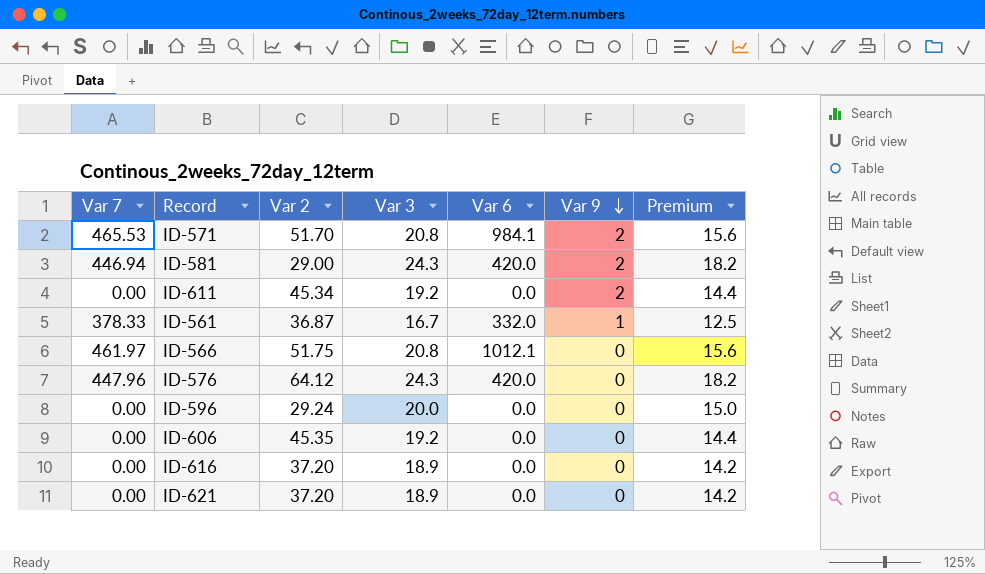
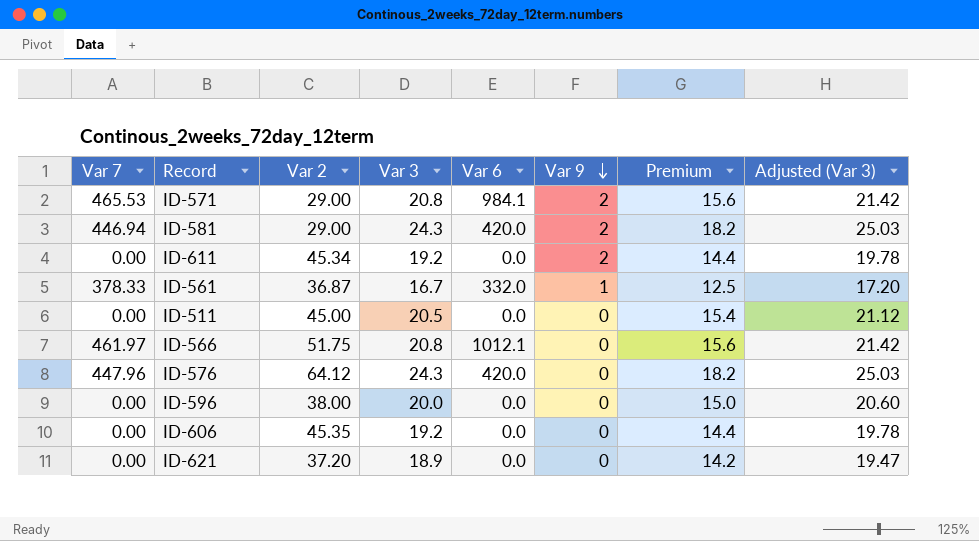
column Adjusted (Var 3) | formula: none -> [Var 3] * 1.03
row ID-616: 0.00 | 37.20 | 18.9 | 0.0 | 0 | 14.2 -> none
ID-571 | Var 2: 51.70 -> 29.00
row ID-511: none -> 0.00 | 45.00 | 20.5 | 0.0 | 0 | 15.4 | 21.12
ID-596 | Var 2: 29.24 -> 38.00

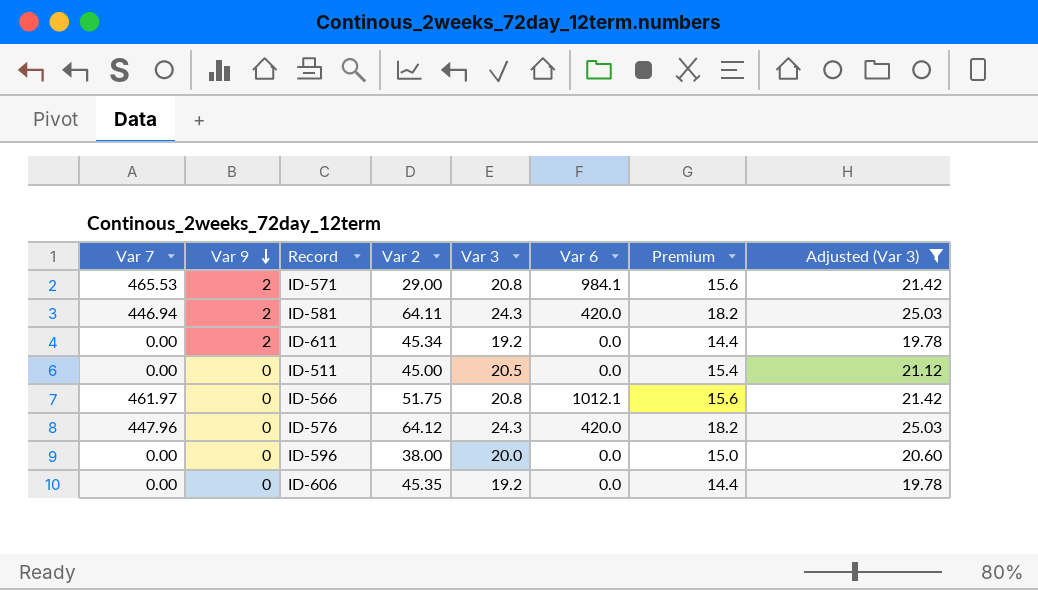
filter: none -> Adjusted (Var 3) >= 19.78
column Var 9 | position: 6 -> 2
ID-581 | Var 2: 29.00 -> 64.11

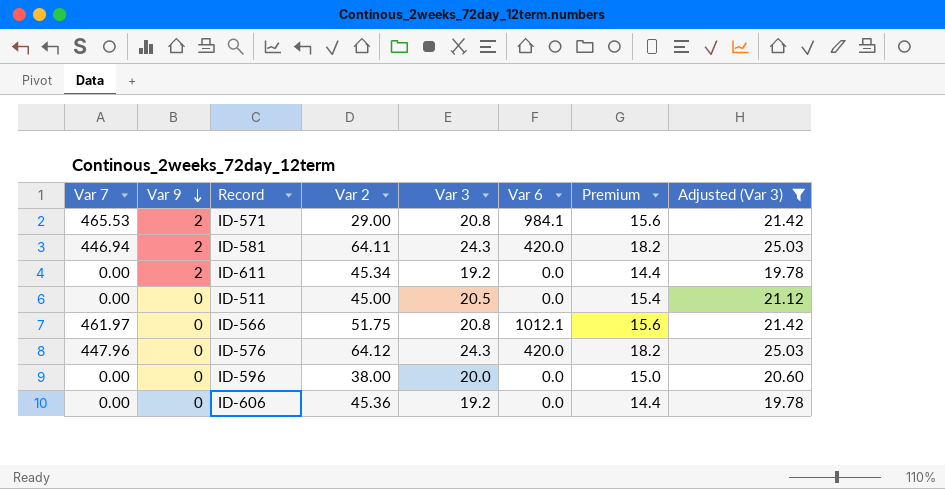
ID-606 | Var 2: 45.35 -> 45.36

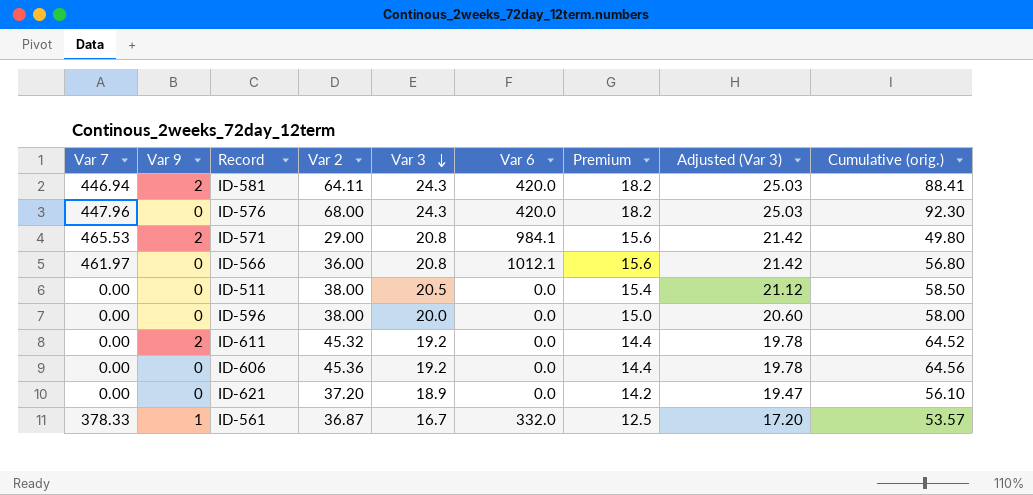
filter: Adjusted (Var 3) >= 19.78 -> none
row order: Var 9 descending -> Var 3 descending
column Cumulative (orig.) | formula: none -> [Var 2] + [Var 3]
ID-576 | Var 2: 64.12 -> 68.00
ID-566 | Var 2: 51.75 -> 36.00
ID-511 | Var 2: 45.00 -> 38.00
ID-611 | Var 2: 45.34 -> 45.32

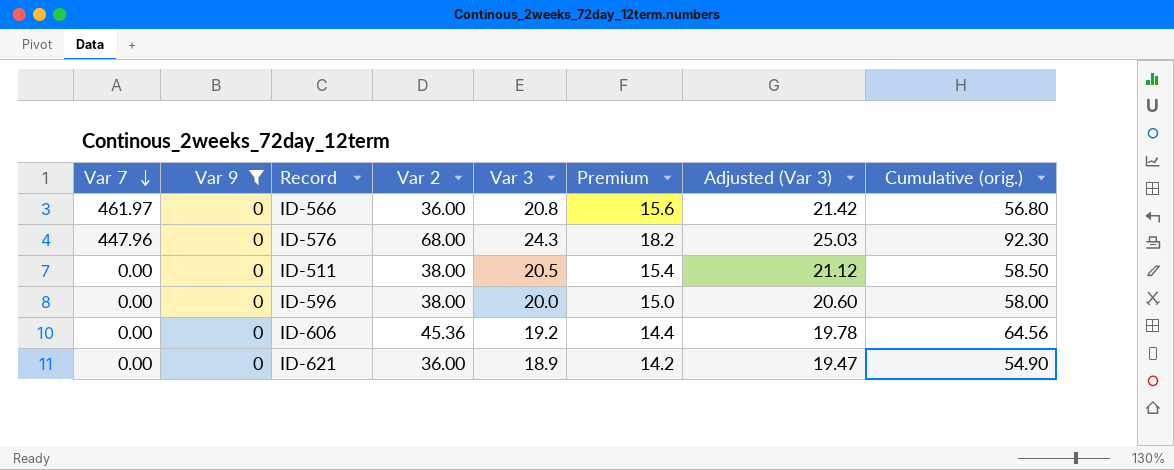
filter: none -> Var 9 = 0
row order: Var 3 descending -> Var 7 descending
column Var 6 | position: 6 -> none
ID-621 | Var 2: 37.20 -> 36.00
ID-621 | Cumulative (orig.): 56.10 -> 54.90

